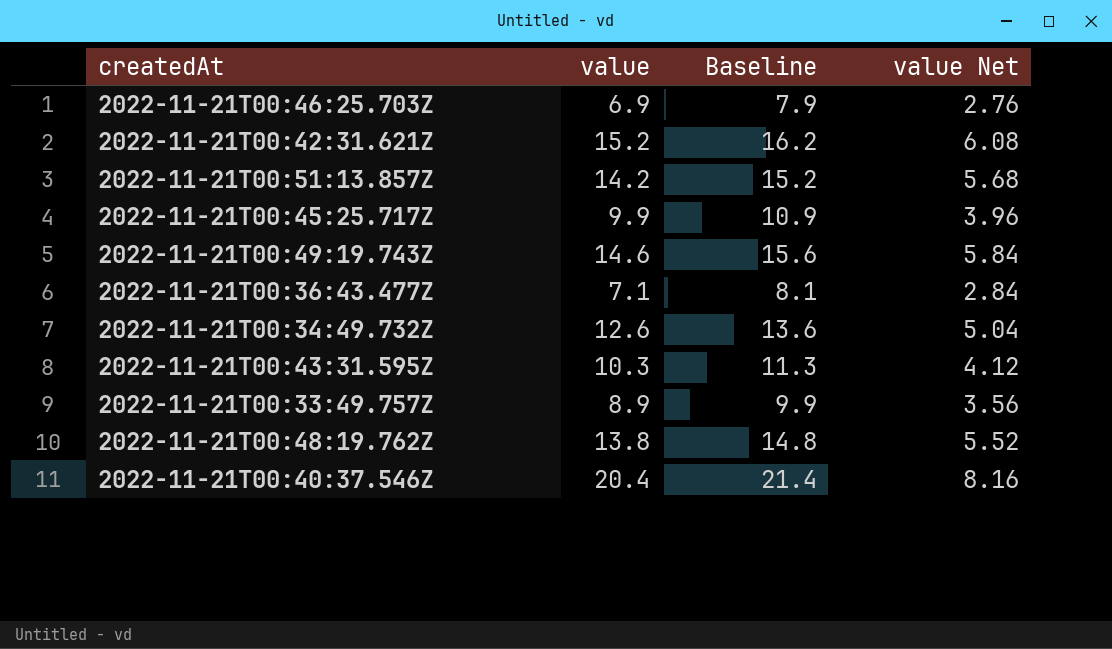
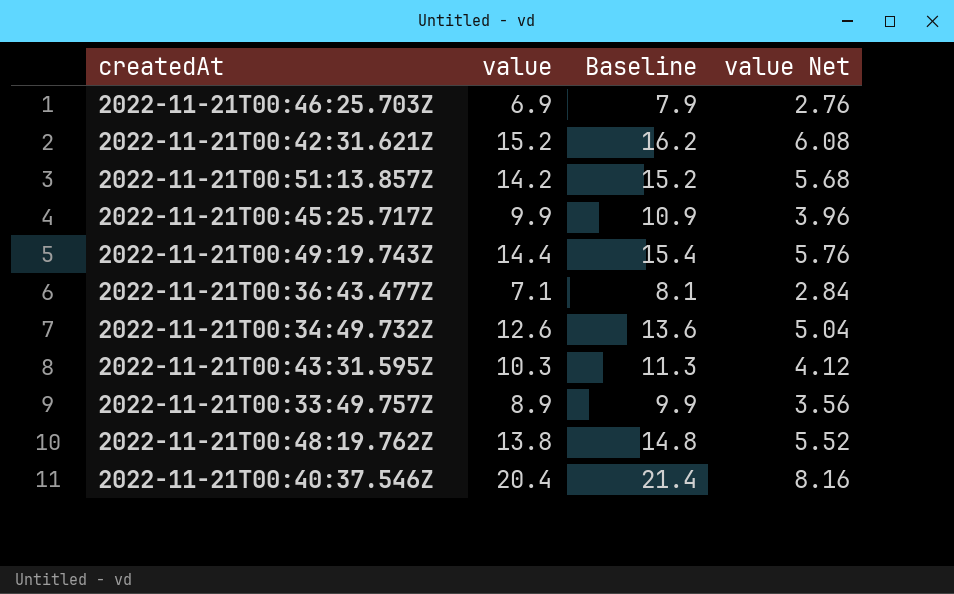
2022-11-21T00:49:19.743Z | value: 14.6 -> 14.4
2022-11-21T00:49:19.743Z | Baseline: 15.6 -> 15.4
2022-11-21T00:49:19.743Z | value Net: 5.84 -> 5.76

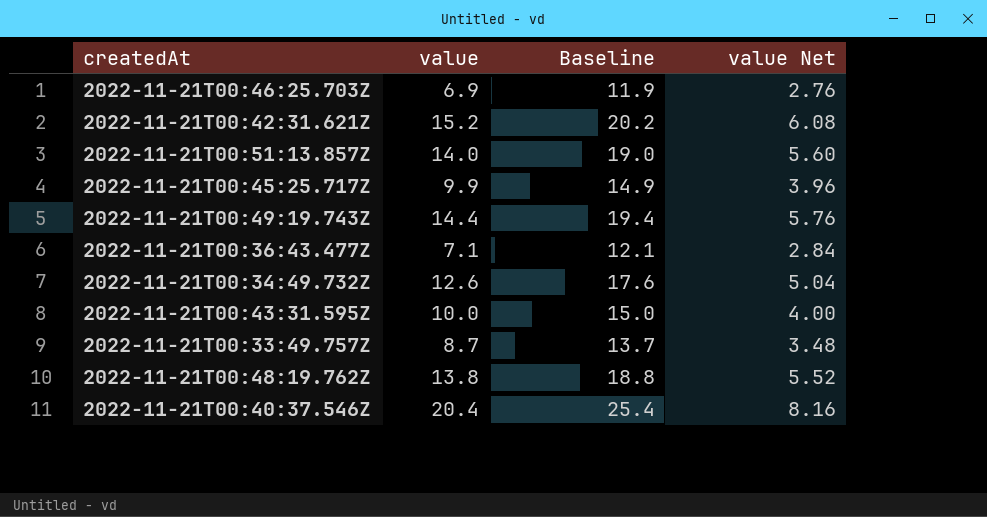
column Baseline | formula: [value] + 1 -> [value] + 5
2022-11-21T00:51:13.857Z | value: 14.2 -> 14.0
2022-11-21T00:51:13.857Z | value Net: 5.68 -> 5.60
2022-11-21T00:43:31.595Z | value: 10.3 -> 10.0
2022-11-21T00:43:31.595Z | value Net: 4.12 -> 4.00
2022-11-21T00:33:49.757Z | value: 8.9 -> 8.7
2022-11-21T00:33:49.757Z | value Net: 3.56 -> 3.48

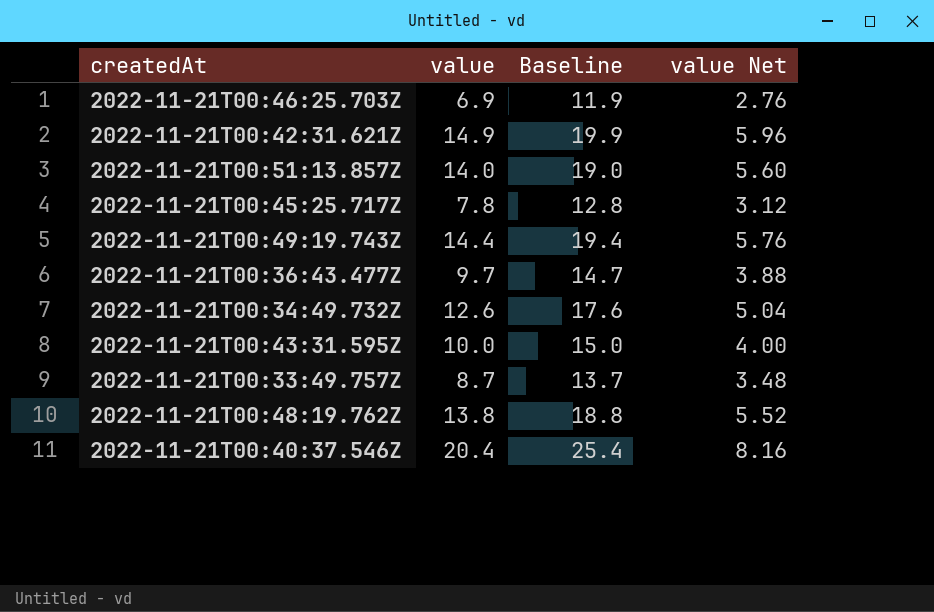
2022-11-21T00:42:31.621Z | value: 15.2 -> 14.9
2022-11-21T00:42:31.621Z | Baseline: 20.2 -> 19.9
2022-11-21T00:42:31.621Z | value Net: 6.08 -> 5.96
2022-11-21T00:45:25.717Z | value: 9.9 -> 7.8
2022-11-21T00:45:25.717Z | Baseline: 14.9 -> 12.8
2022-11-21T00:45:25.717Z | value Net: 3.96 -> 3.12
2022-11-21T00:36:43.477Z | value: 7.1 -> 9.7
2022-11-21T00:36:43.477Z | Baseline: 12.1 -> 14.7
2022-11-21T00:36:43.477Z | value Net: 2.84 -> 3.88

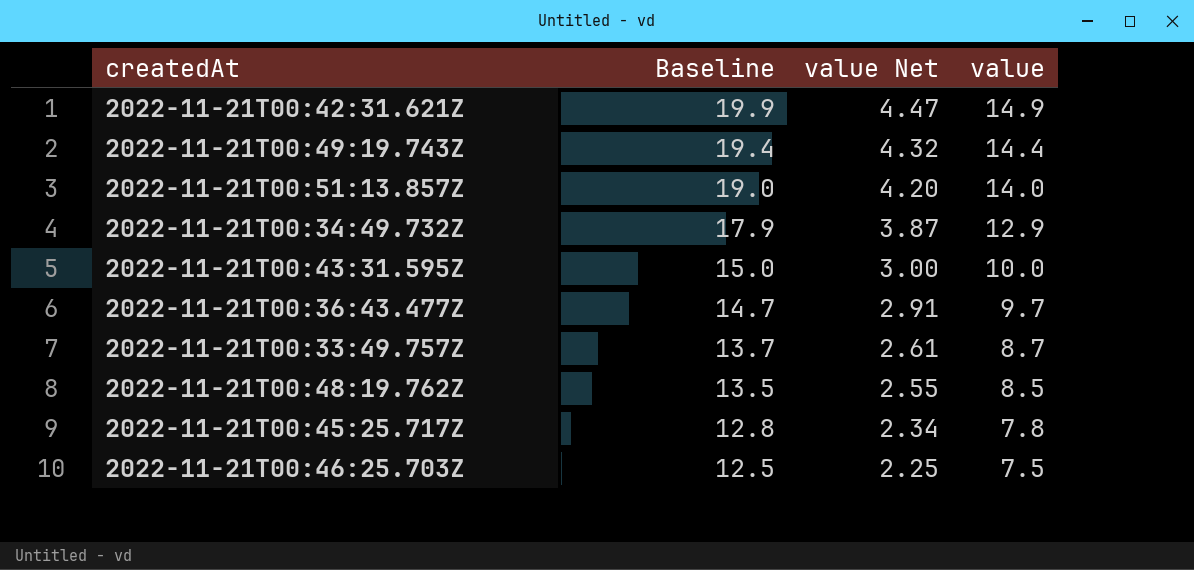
row order: none -> Baseline descending
column value Net | formula: [value] * 0.4 -> [value] * 0.3
column value | position: 2 -> 4
row 2022-11-21T00:40:37.546Z: 20.4 | 25.4 | 8.16 -> none
2022-11-21T00:34:49.732Z | Baseline: 17.6 -> 17.9
2022-11-21T00:34:49.732Z | value: 12.6 -> 12.9
2022-11-21T00:48:19.762Z | Baseline: 18.8 -> 13.5
2022-11-21T00:48:19.762Z | value: 13.8 -> 8.5
2022-11-21T00:46:25.703Z | Baseline: 11.9 -> 12.5
2022-11-21T00:46:25.703Z | value: 6.9 -> 7.5

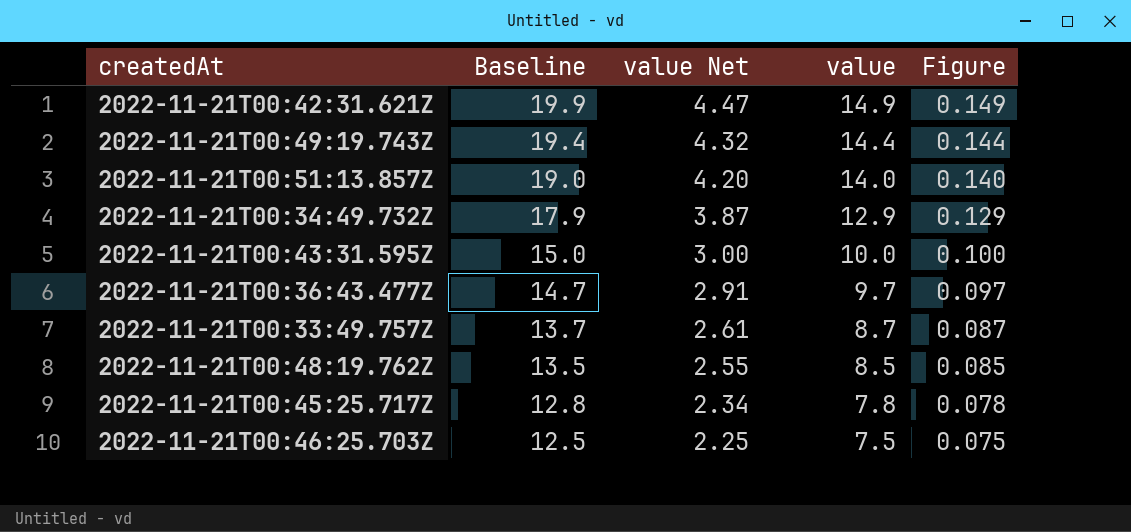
column Figure | formula: none -> [value] * 0.01

